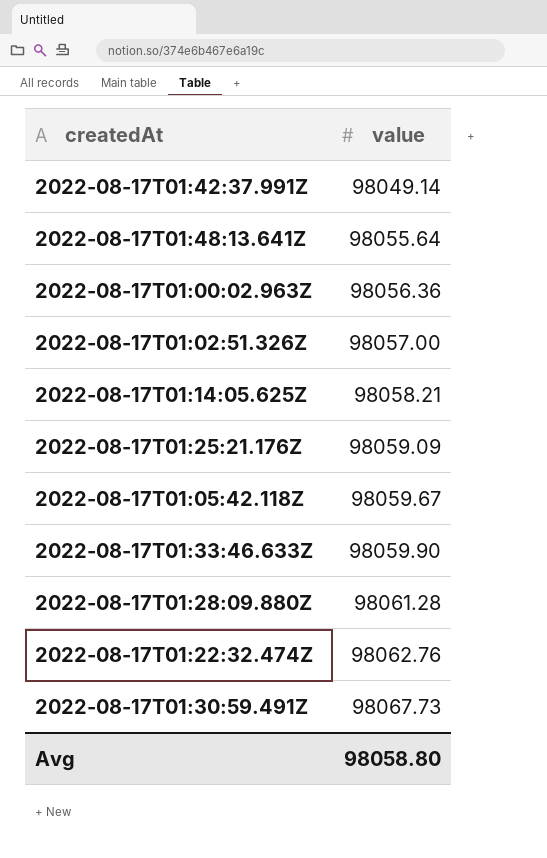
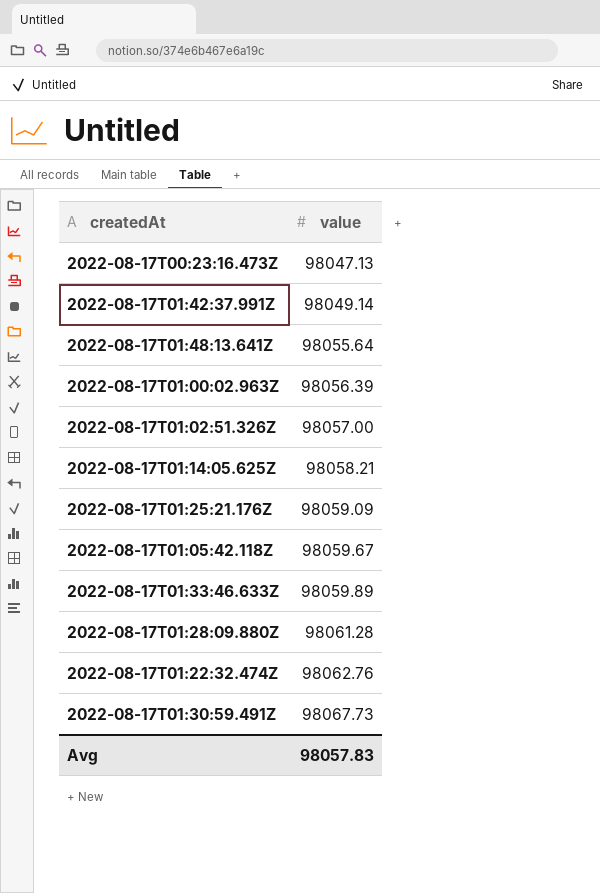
row 2022-08-17T00:23:16.473Z: none -> 98047.13
2022-08-17T01:00:02.963Z | value: 98056.36 -> 98056.39
2022-08-17T01:33:46.633Z | value: 98059.90 -> 98059.89
Avg | value: 98058.80 -> 98057.83

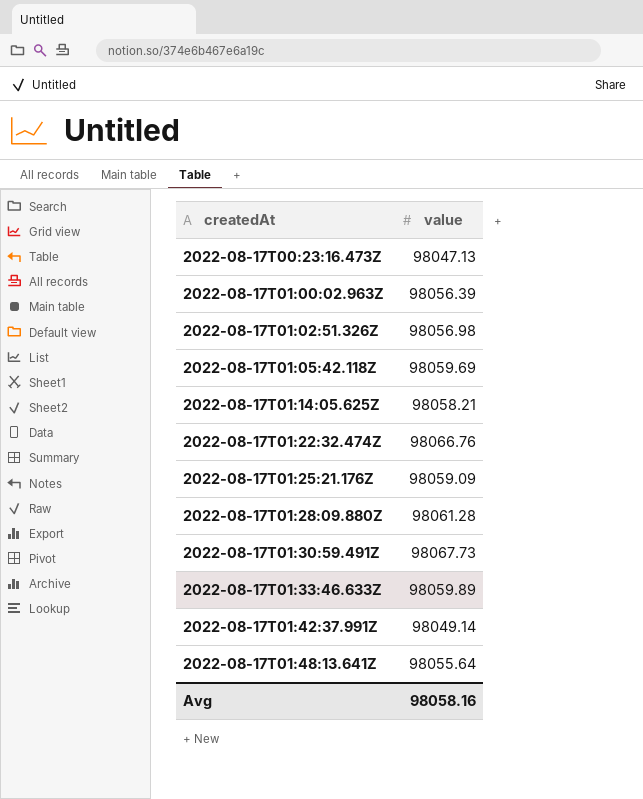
row order: value ascending -> createdAt ascending
2022-08-17T01:02:51.326Z | value: 98057.00 -> 98056.98
2022-08-17T01:05:42.118Z | value: 98059.67 -> 98059.69
2022-08-17T01:22:32.474Z | value: 98062.76 -> 98066.76
Avg | value: 98057.83 -> 98058.16

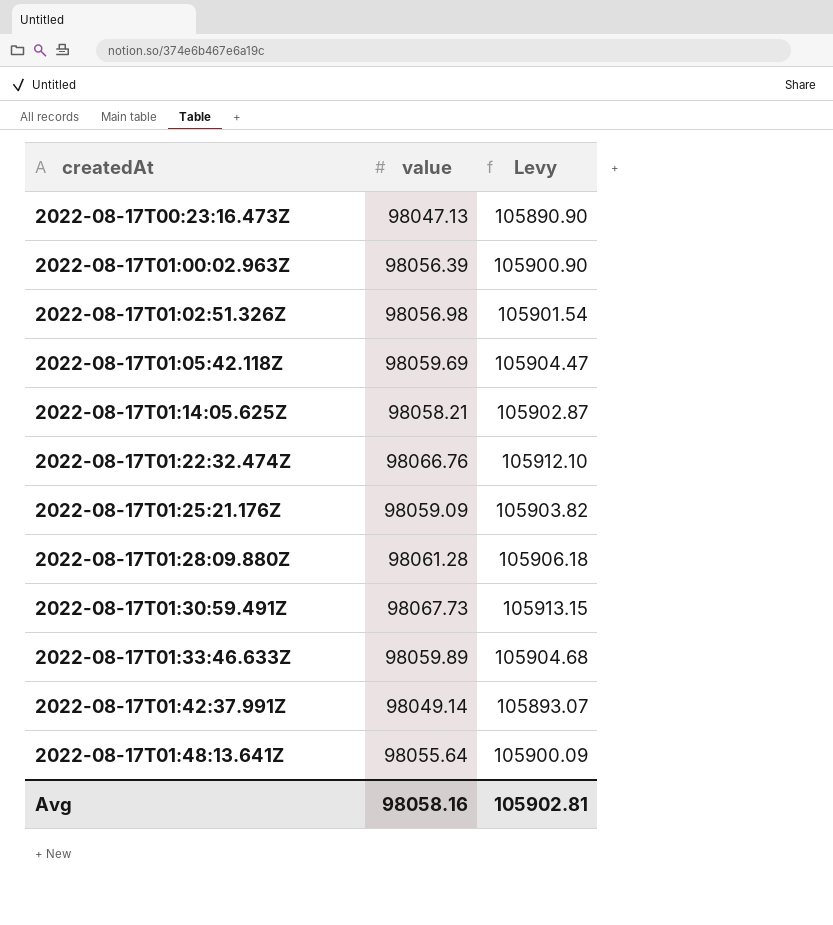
column Levy | formula: none -> [value] * 1.08

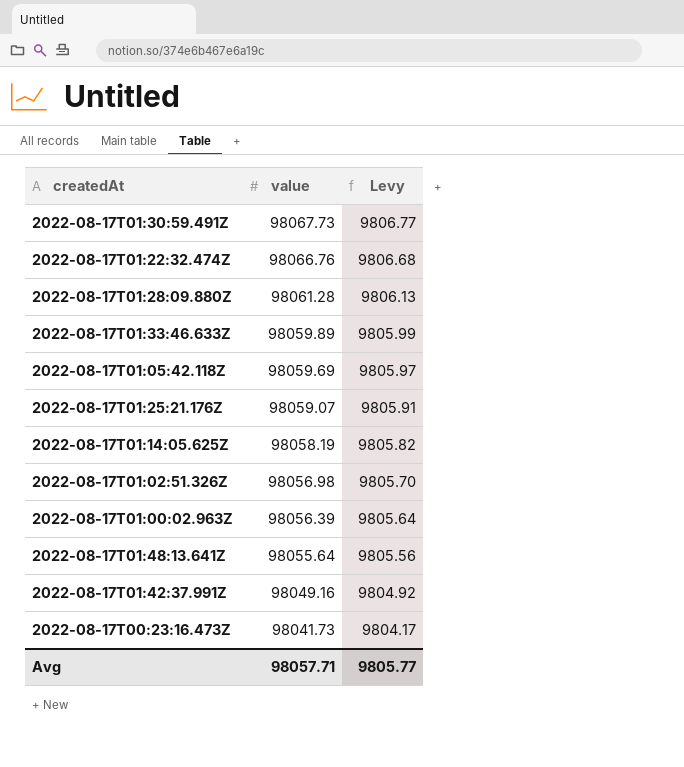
row order: createdAt ascending -> value descending
column Levy | formula: [value] * 1.08 -> [value] * 0.1
2022-08-17T01:25:21.176Z | value: 98059.09 -> 98059.07
2022-08-17T01:14:05.625Z | value: 98058.21 -> 98058.19
2022-08-17T01:42:37.991Z | value: 98049.14 -> 98049.16
2022-08-17T00:23:16.473Z | value: 98047.13 -> 98041.73
Avg | value: 98058.16 -> 98057.71
Avg | Levy: 105902.81 -> 9805.77

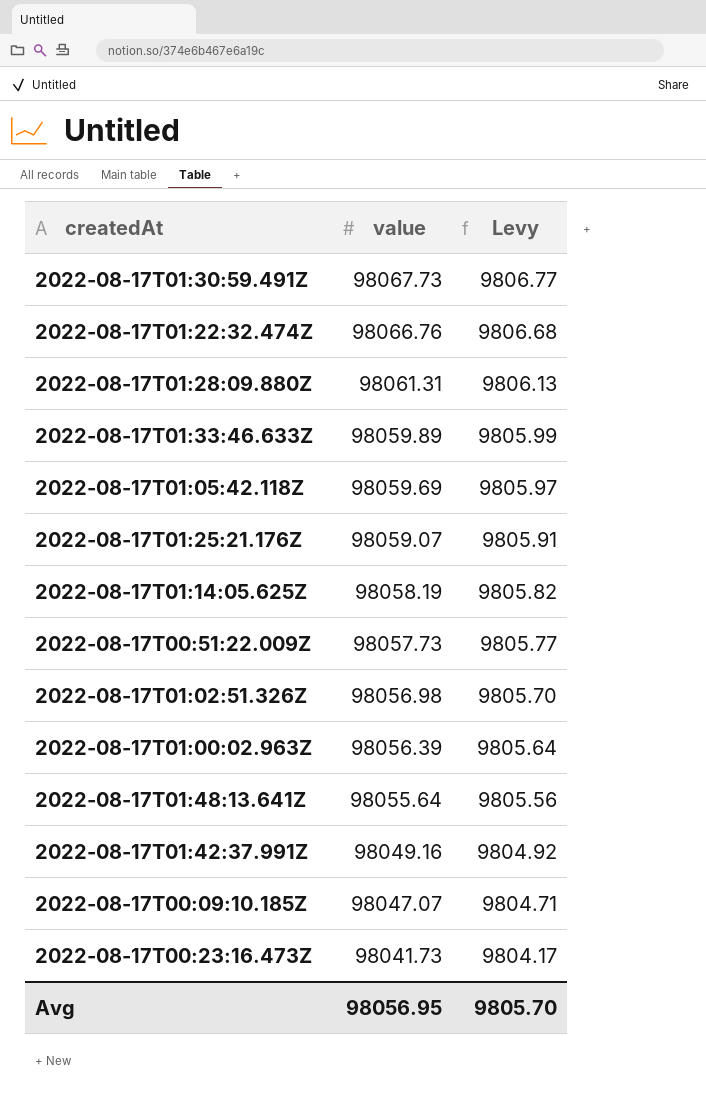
2022-08-17T01:28:09.880Z | value: 98061.28 -> 98061.31
row 2022-08-17T00:51:22.009Z: none -> 98057.73 | 9805.77
row 2022-08-17T00:09:10.185Z: none -> 98047.07 | 9804.71
Avg | value: 98057.71 -> 98056.95
Avg | Levy: 9805.77 -> 9805.70

